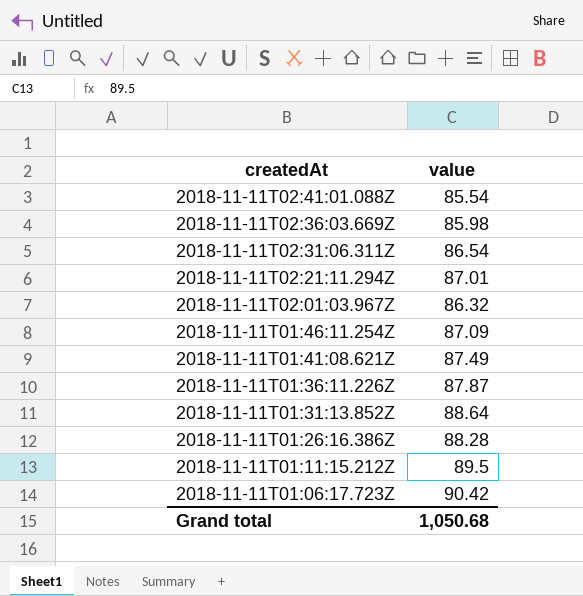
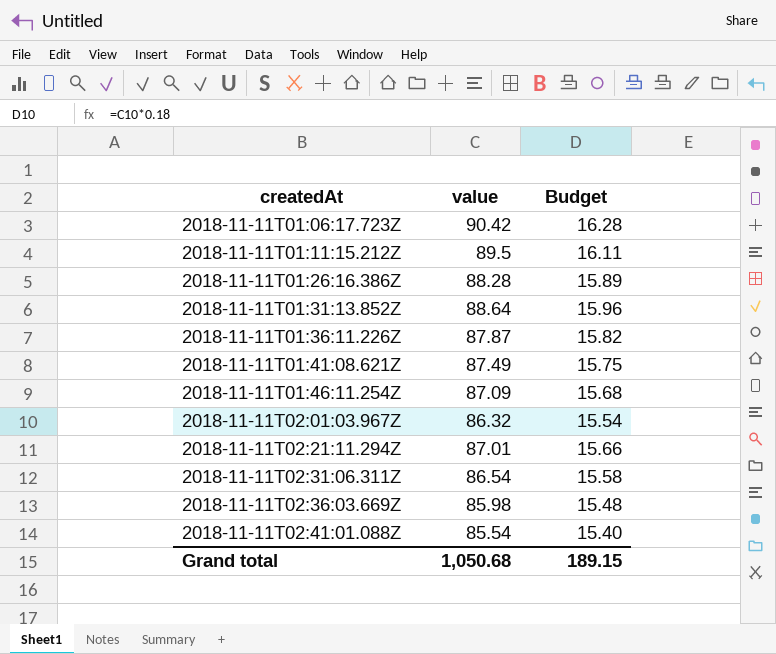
row order: createdAt descending -> createdAt ascending
column Budget | formula: none -> [value] * 0.18

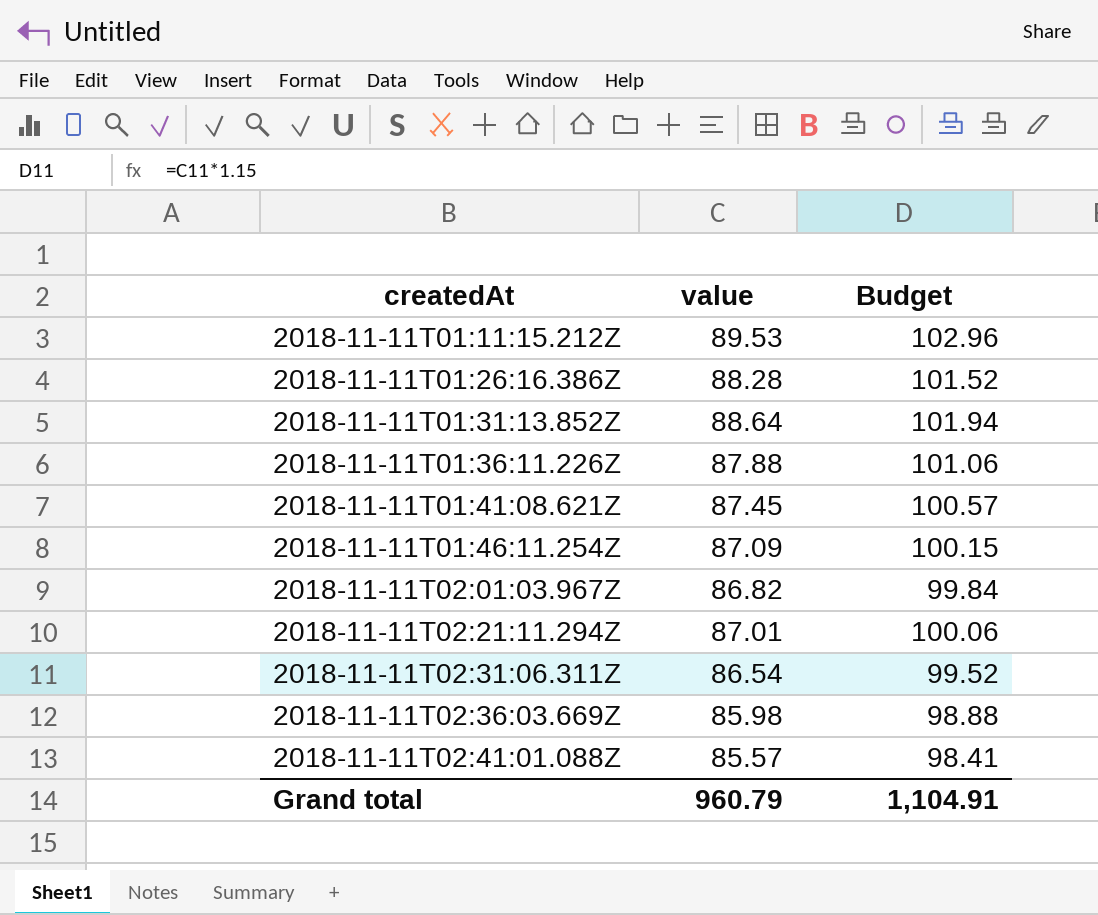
column Budget | formula: [value] * 0.18 -> [value] * 1.15
row 2018-11-11T01:06:17.723Z: 90.42 | 16.28 -> none
2018-11-11T01:11:15.212Z | value: 89.5 -> 89.53
2018-11-11T01:36:11.226Z | value: 87.87 -> 87.88
2018-11-11T01:41:08.621Z | value: 87.49 -> 87.45
2018-11-11T02:01:03.967Z | value: 86.32 -> 86.82
2018-11-11T02:41:01.088Z | value: 85.54 -> 85.57
Grand total | value: 1,050.68 -> 960.79
Grand total | Budget: 189.15 -> 1,104.91

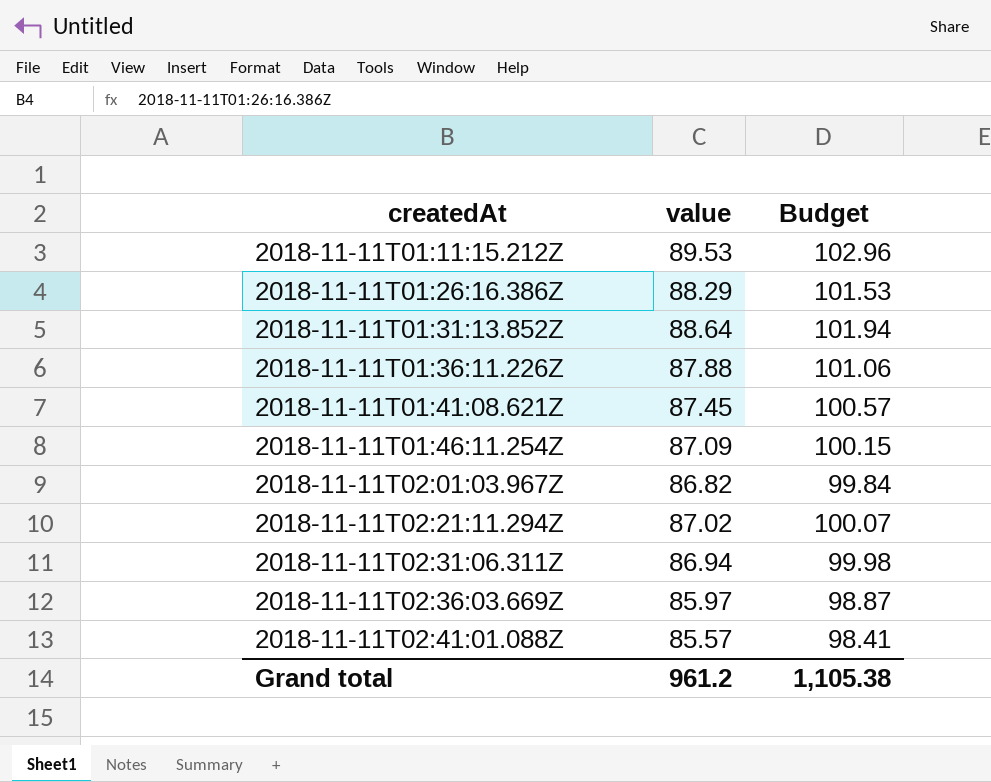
2018-11-11T01:26:16.386Z | value: 88.28 -> 88.29
2018-11-11T01:26:16.386Z | Budget: 101.52 -> 101.53
2018-11-11T02:21:11.294Z | value: 87.01 -> 87.02
2018-11-11T02:21:11.294Z | Budget: 100.06 -> 100.07
2018-11-11T02:31:06.311Z | value: 86.54 -> 86.94
2018-11-11T02:31:06.311Z | Budget: 99.52 -> 99.98
2018-11-11T02:36:03.669Z | value: 85.98 -> 85.97
2018-11-11T02:36:03.669Z | Budget: 98.88 -> 98.87
Grand total | value: 960.79 -> 961.2
Grand total | Budget: 1,104.91 -> 1,105.38

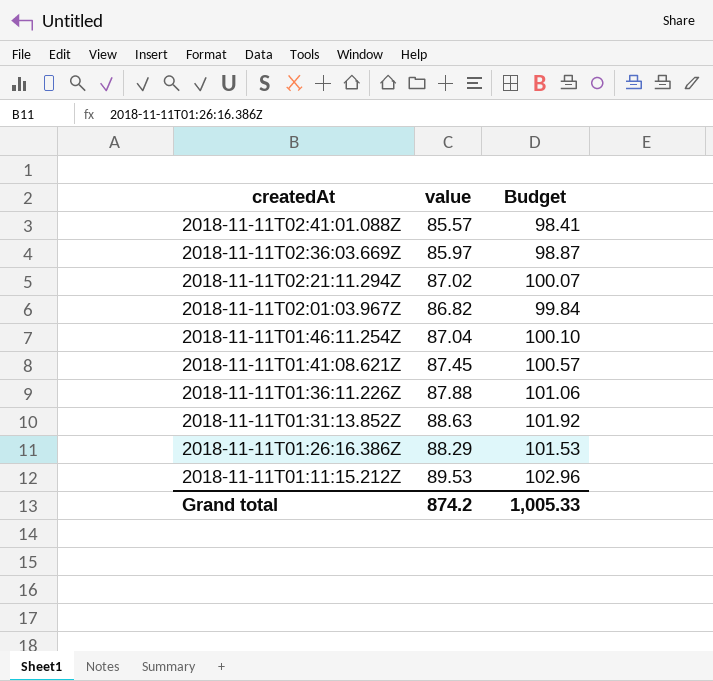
row order: createdAt ascending -> createdAt descending
row 2018-11-11T02:31:06.311Z: 86.94 | 99.98 -> none
2018-11-11T01:46:11.254Z | value: 87.09 -> 87.04
2018-11-11T01:46:11.254Z | Budget: 100.15 -> 100.10
2018-11-11T01:31:13.852Z | value: 88.64 -> 88.63
2018-11-11T01:31:13.852Z | Budget: 101.94 -> 101.92
Grand total | value: 961.2 -> 874.2
Grand total | Budget: 1,105.38 -> 1,005.33

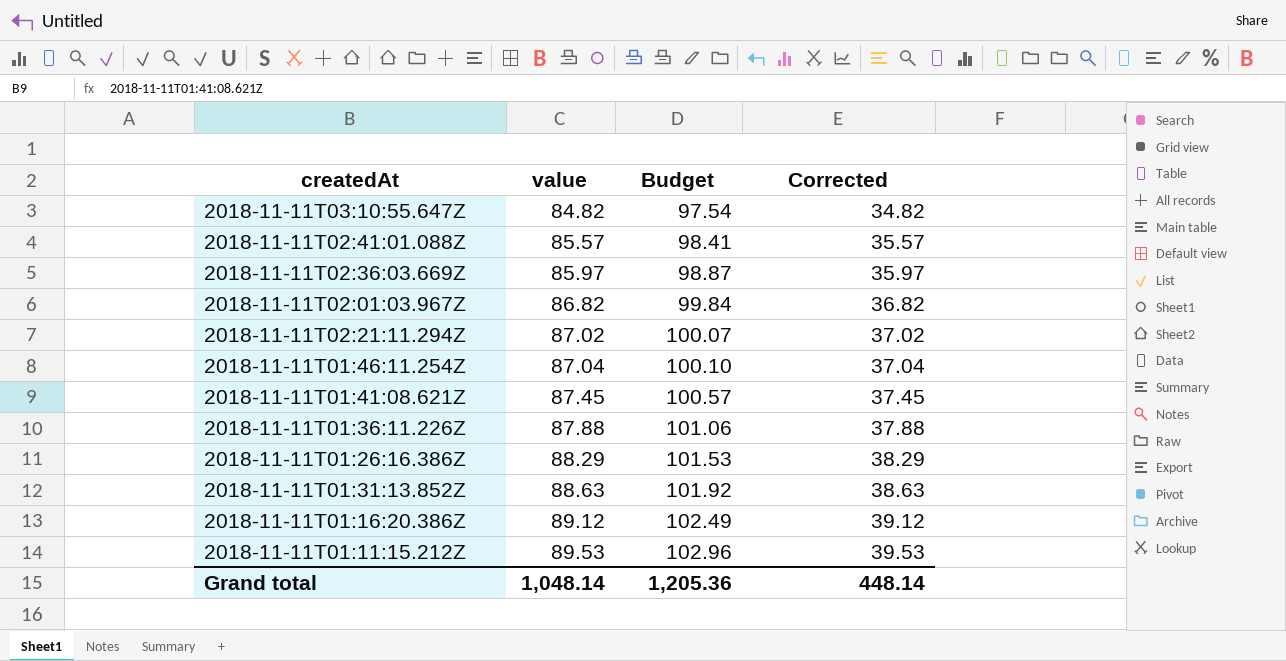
row order: createdAt descending -> value ascending
column Corrected | formula: none -> [value] - 50
row 2018-11-11T03:10:55.647Z: none -> 84.82 | 97.54 | 34.82
row 2018-11-11T01:16:20.386Z: none -> 89.12 | 102.49 | 39.12
Grand total | value: 874.2 -> 1,048.14
Grand total | Budget: 1,005.33 -> 1,205.36

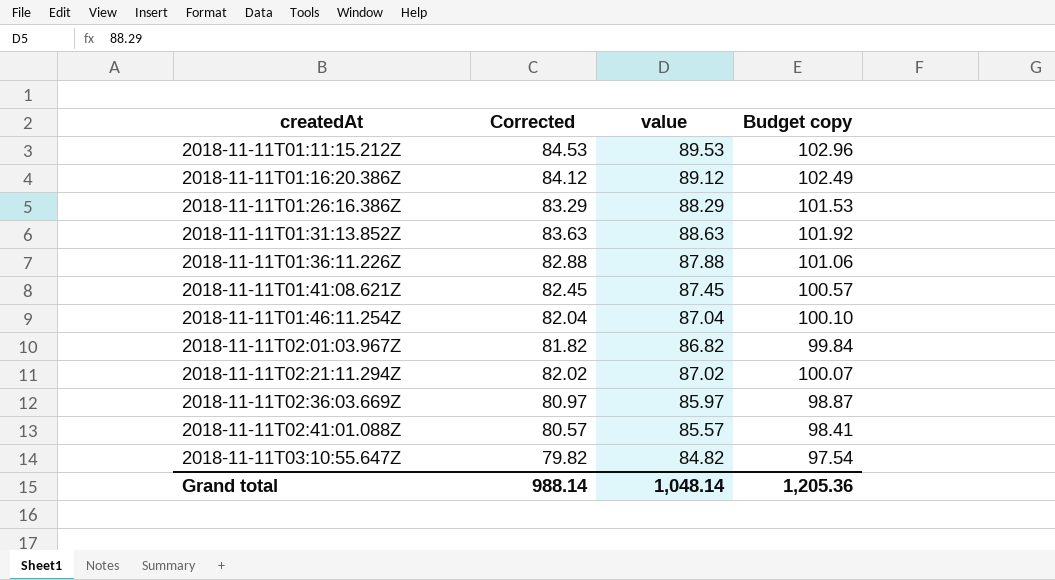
row order: value ascending -> createdAt ascending
column Corrected | formula: [value] - 50 -> [value] - 5
column Corrected | position: 4 -> 2
column name: Budget -> Budget copy
Grand total | Corrected: 448.14 -> 988.14

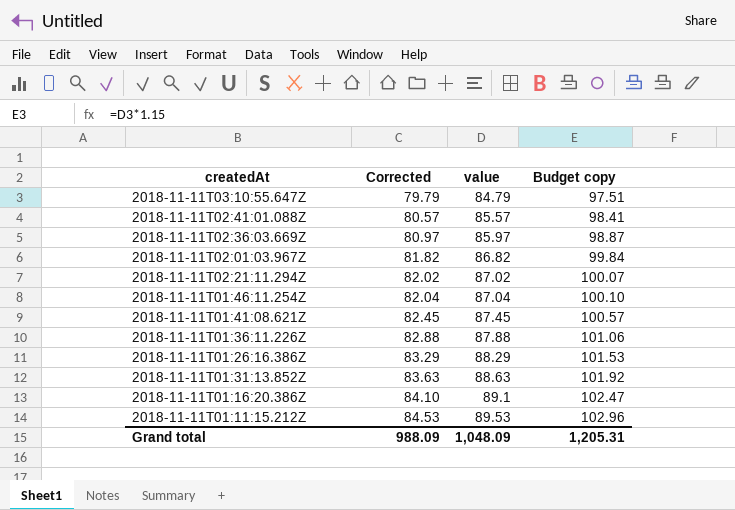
row order: createdAt ascending -> Corrected ascending
2018-11-11T03:10:55.647Z | Corrected: 79.82 -> 79.79
2018-11-11T03:10:55.647Z | value: 84.82 -> 84.79
2018-11-11T03:10:55.647Z | Budget copy: 97.54 -> 97.51
2018-11-11T01:16:20.386Z | Corrected: 84.12 -> 84.10
2018-11-11T01:16:20.386Z | value: 89.12 -> 89.1
2018-11-11T01:16:20.386Z | Budget copy: 102.49 -> 102.47
Grand total | Corrected: 988.14 -> 988.09
Grand total | value: 1,048.14 -> 1,048.09
Grand total | Budget copy: 1,205.36 -> 1,205.31

